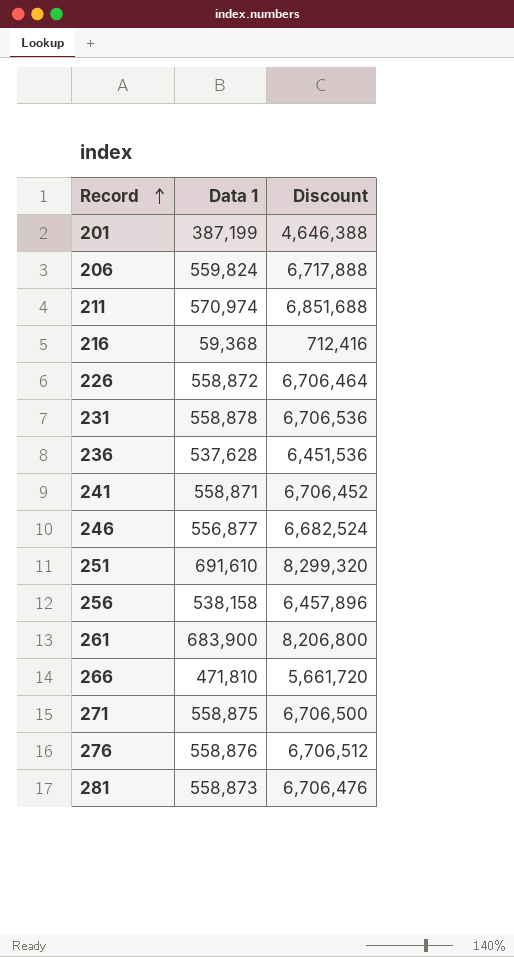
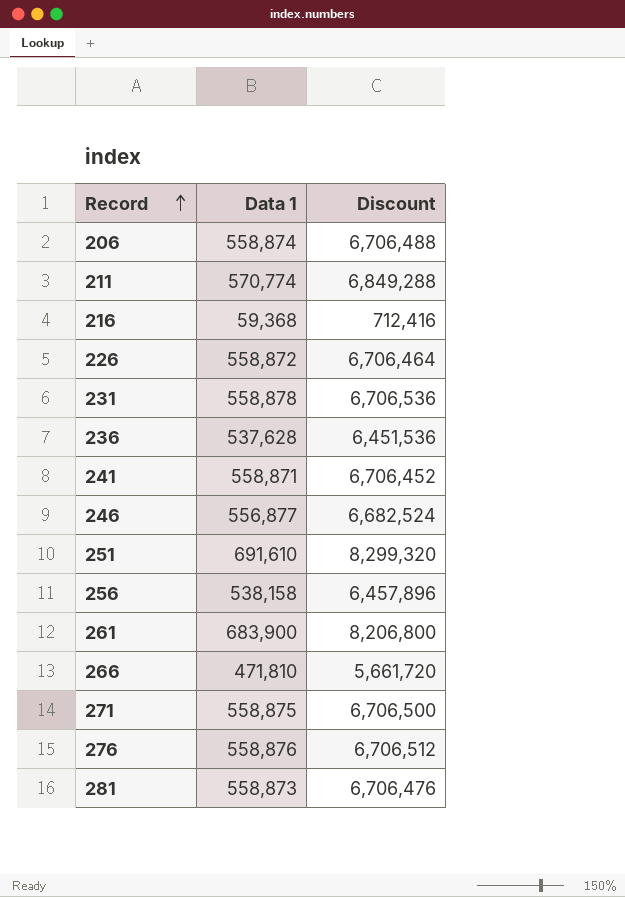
row 201: 387,199 | 4,646,388 -> none
206 | Data 1: 559,824 -> 558,874
206 | Discount: 6,717,888 -> 6,706,488
211 | Data 1: 570,974 -> 570,774
211 | Discount: 6,851,688 -> 6,849,288

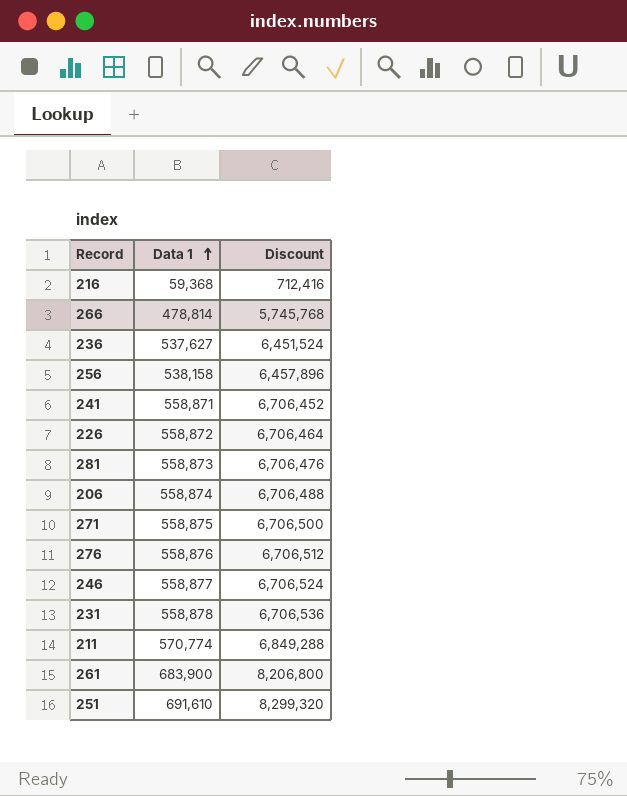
row order: Record ascending -> Data 1 ascending
266 | Data 1: 471,810 -> 478,814
266 | Discount: 5,661,720 -> 5,745,768
236 | Data 1: 537,628 -> 537,627
236 | Discount: 6,451,536 -> 6,451,524
246 | Data 1: 556,877 -> 558,877
246 | Discount: 6,682,524 -> 6,706,524

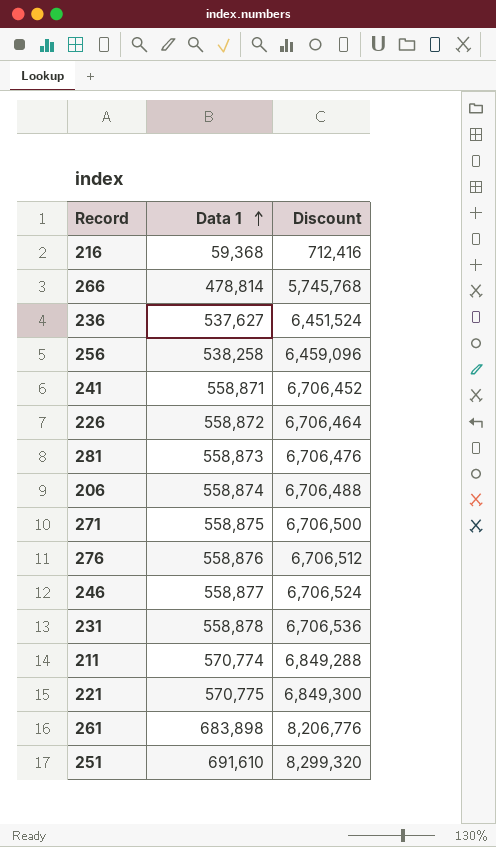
256 | Data 1: 538,158 -> 538,258
256 | Discount: 6,457,896 -> 6,459,096
row 221: none -> 570,775 | 6,849,300
261 | Data 1: 683,900 -> 683,898
261 | Discount: 8,206,800 -> 8,206,776

